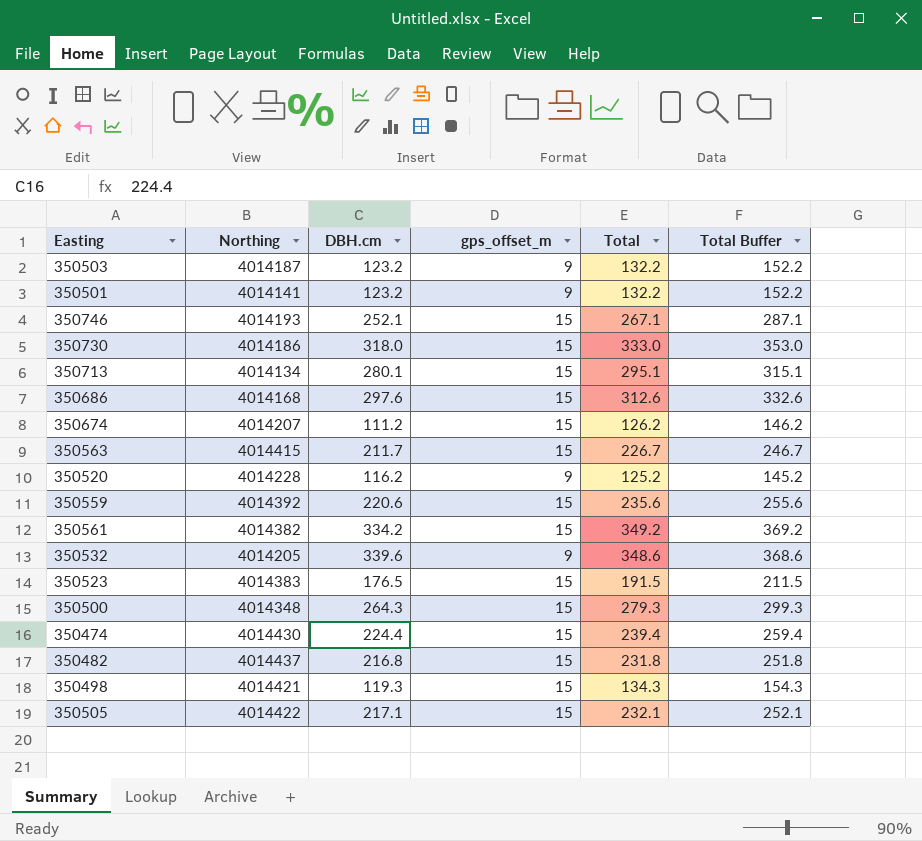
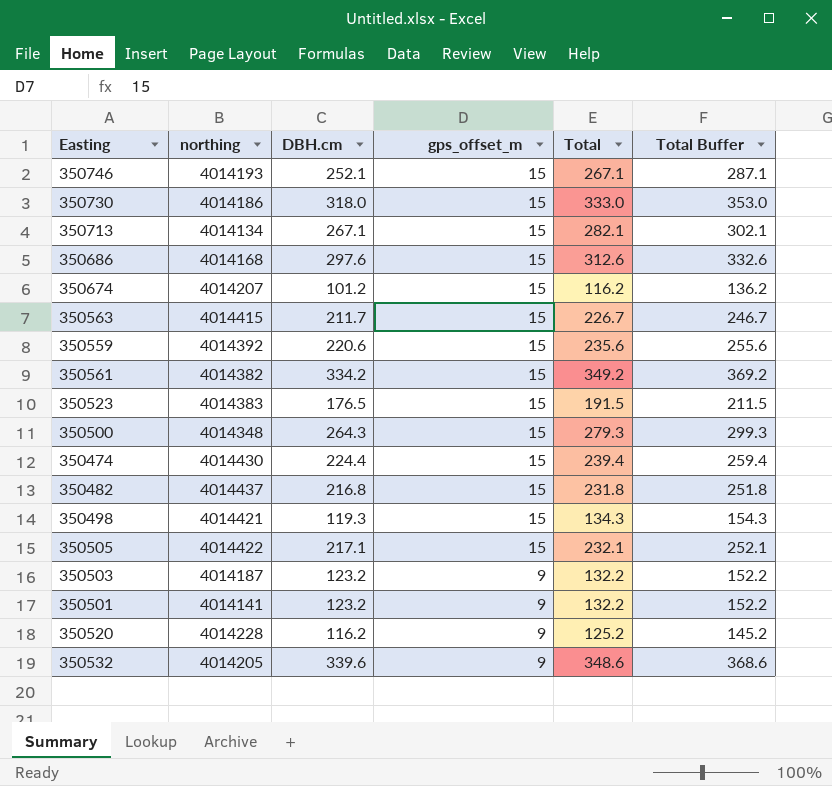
row order: none -> gps_offset_m descending
column name: Northing -> northing
350713 | DBH.cm: 280.1 -> 267.1
350713 | Total: 295.1 -> 282.1
350713 | Total Buffer: 315.1 -> 302.1
350674 | DBH.cm: 111.2 -> 101.2
350674 | Total: 126.2 -> 116.2
350674 | Total Buffer: 146.2 -> 136.2

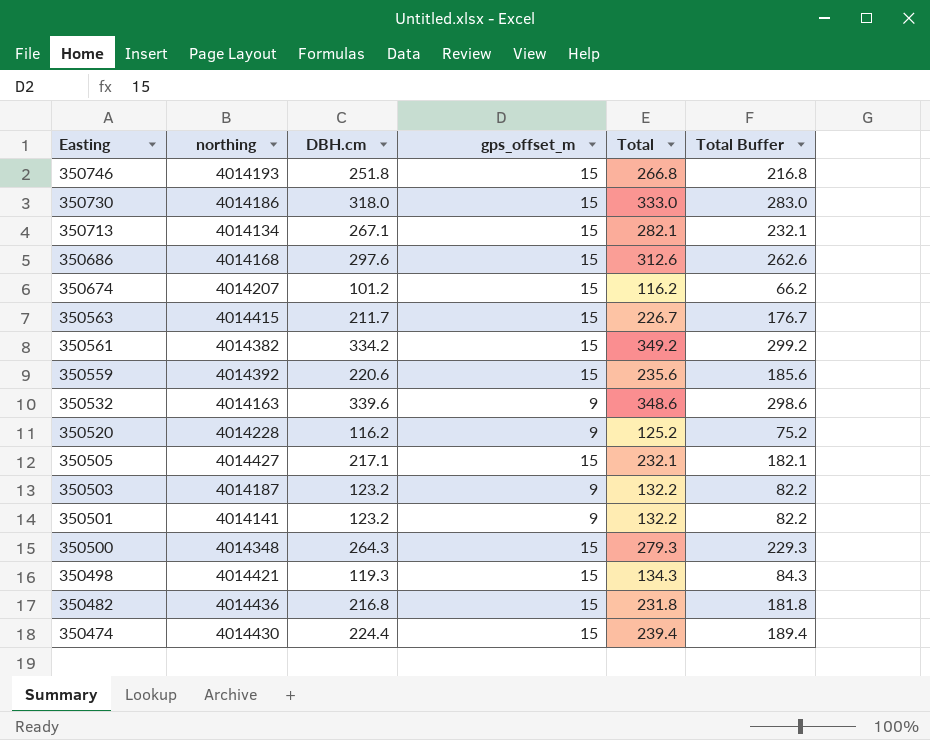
row order: gps_offset_m descending -> Easting descending
column Total Buffer | formula: [Total] + 20 -> [Total] - 50
row 350523: 4014383 | 176.5 | 15 | 191.5 | 211.5 -> none
350746 | DBH.cm: 252.1 -> 251.8
350746 | Total: 267.1 -> 266.8
350532 | northing: 4014205 -> 4014163
350505 | northing: 4014422 -> 4014427
350482 | northing: 4014437 -> 4014436

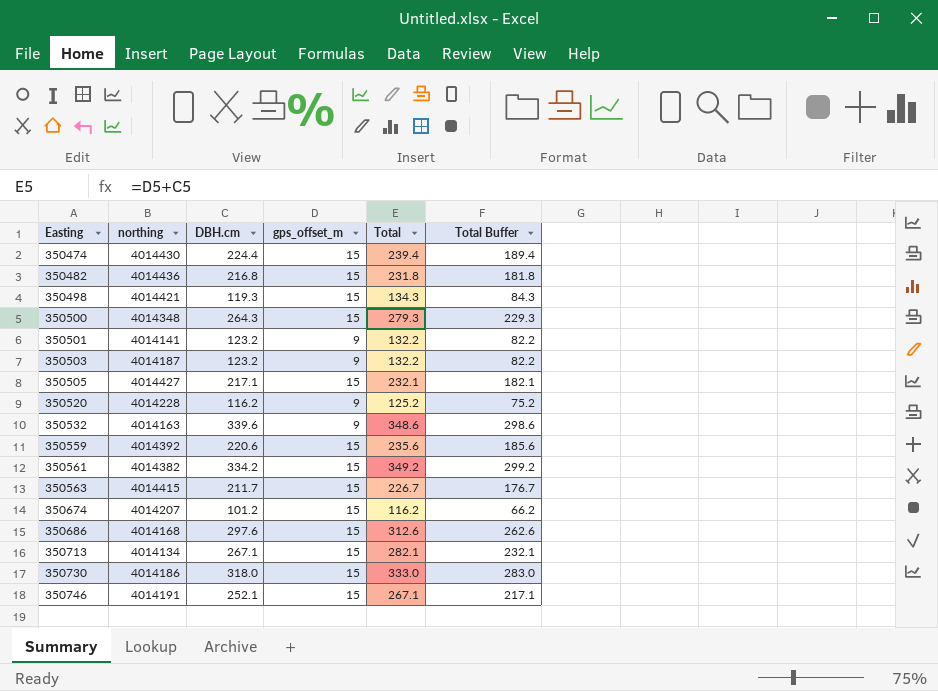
row order: Easting descending -> Easting ascending
350746 | northing: 4014193 -> 4014191
350746 | DBH.cm: 251.8 -> 252.1
350746 | Total: 266.8 -> 267.1
350746 | Total Buffer: 216.8 -> 217.1

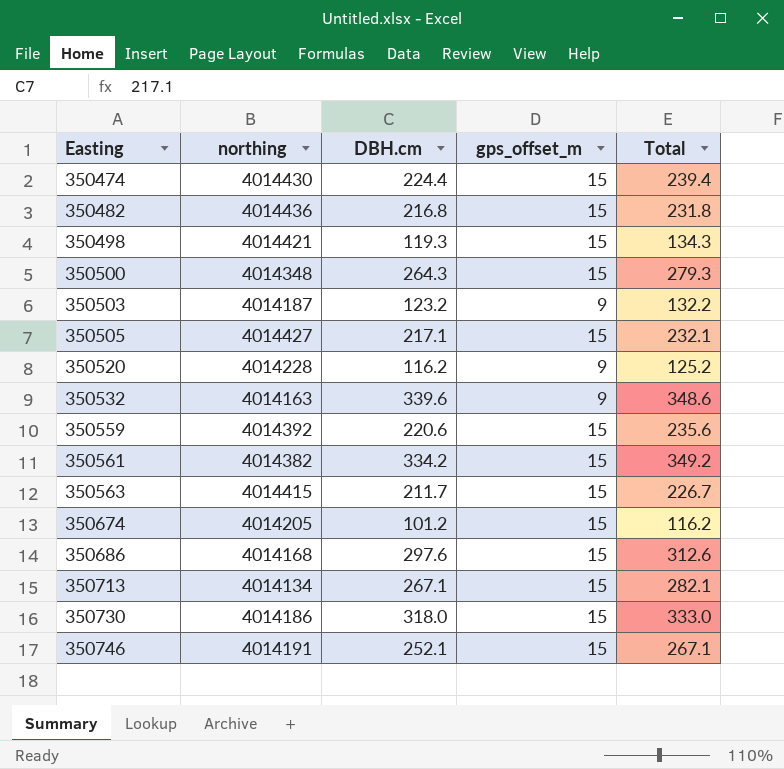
column Total Buffer | formula: [Total] - 50 -> none
row 350501: 4014141 | 123.2 | 9 | 132.2 | 82.2 -> none
350674 | northing: 4014207 -> 4014205

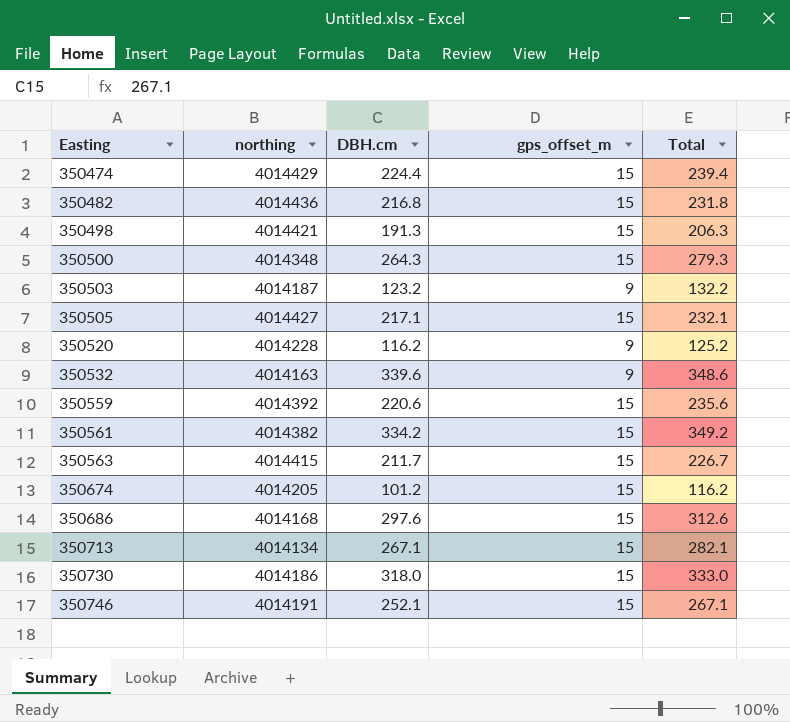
350474 | northing: 4014430 -> 4014429
350498 | DBH.cm: 119.3 -> 191.3
350498 | Total: 134.3 -> 206.3

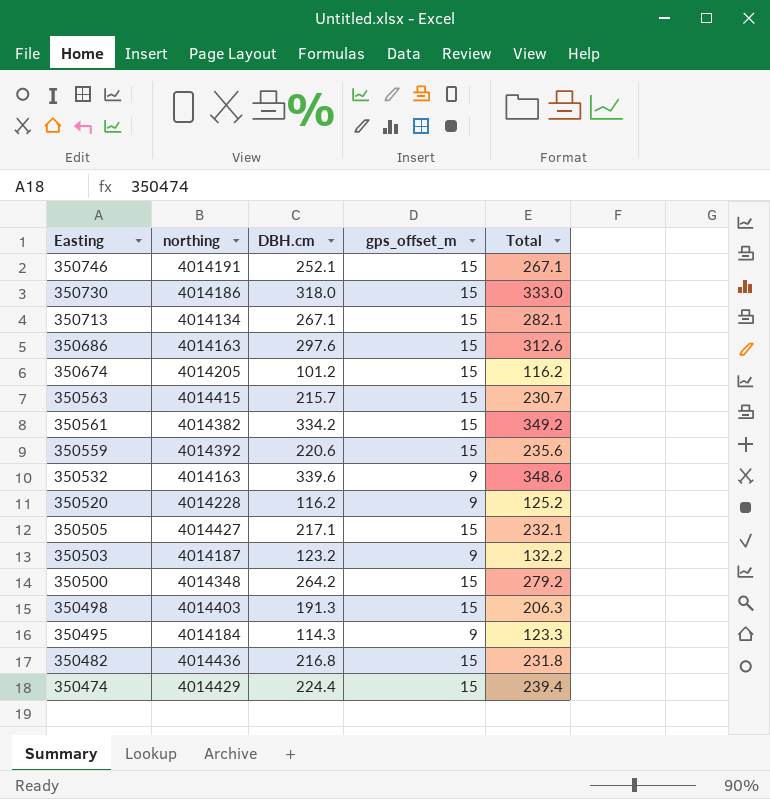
row order: Easting ascending -> Easting descending
350686 | northing: 4014168 -> 4014163
350563 | DBH.cm: 211.7 -> 215.7
350563 | Total: 226.7 -> 230.7
350500 | DBH.cm: 264.3 -> 264.2
350500 | Total: 279.3 -> 279.2
350498 | northing: 4014421 -> 4014403
row 350495: none -> 4014184 | 114.3 | 9 | 123.3

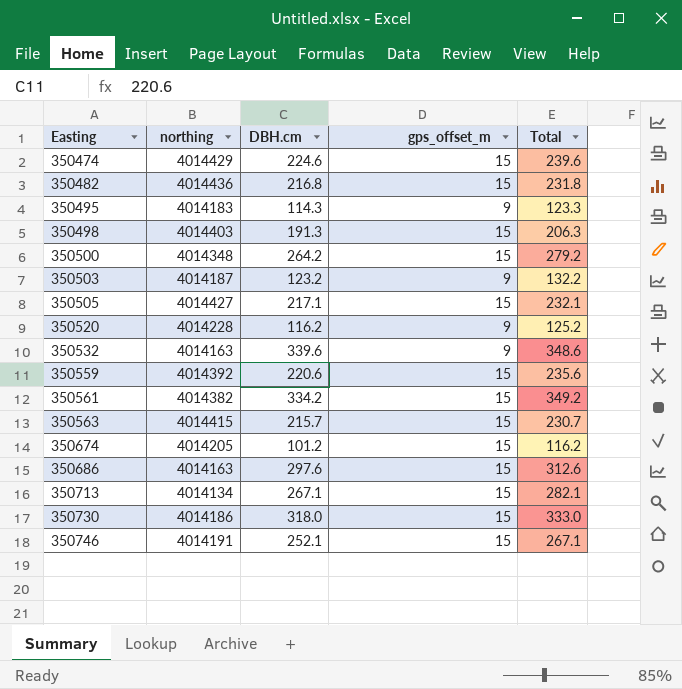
row order: Easting descending -> Easting ascending
350474 | DBH.cm: 224.4 -> 224.6
350474 | Total: 239.4 -> 239.6
350495 | northing: 4014184 -> 4014183

